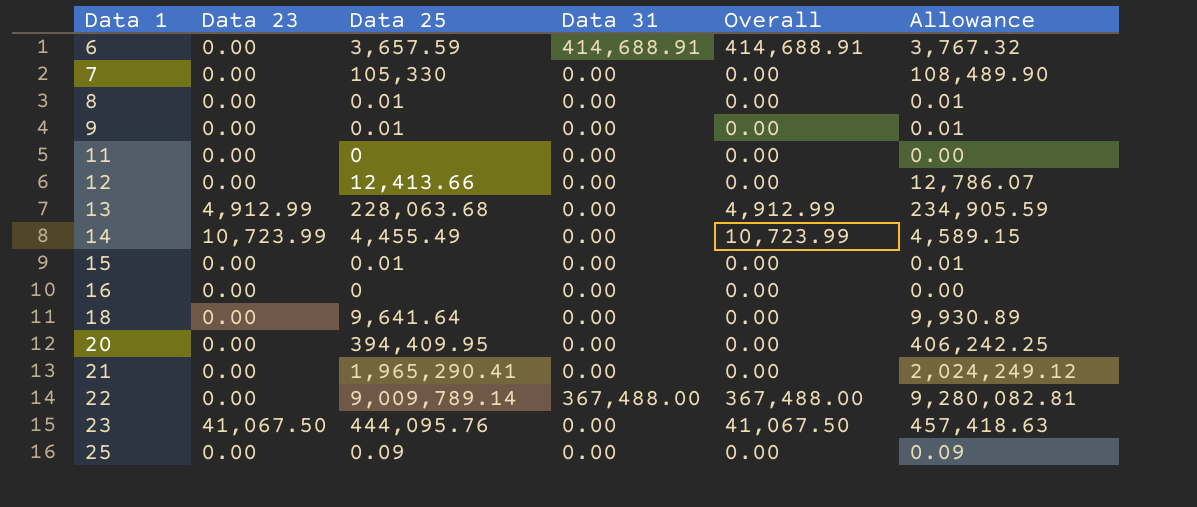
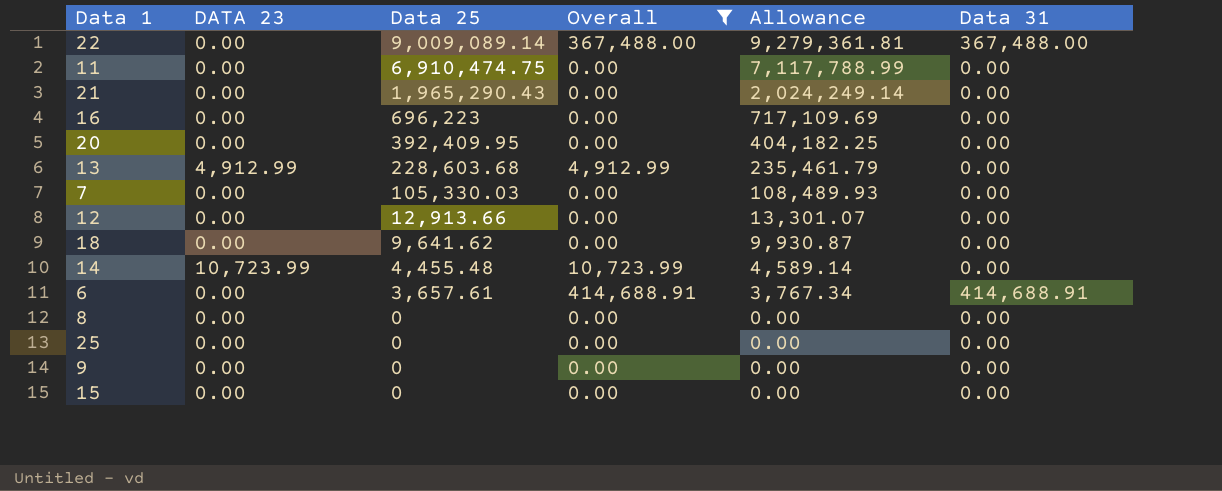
filter: none -> Overall != 41,067.50
row order: Data 1 ascending -> Data 25 descending
column name: Data 23 -> DATA 23
column Data 31 | position: 4 -> 6
22 | Data 25: 9,009,789.14 -> 9,009,089.14
22 | Allowance: 9,280,082.81 -> 9,279,361.81
11 | Data 25: 0 -> 6,910,474.75
11 | Allowance: 0.00 -> 7,117,788.99
21 | Data 25: 1,965,290.41 -> 1,965,290.43
21 | Allowance: 2,024,249.12 -> 2,024,249.14
16 | Data 25: 0 -> 696,223
16 | Allowance: 0.00 -> 717,109.69
20 | Data 25: 394,409.95 -> 392,409.95
20 | Allowance: 406,242.25 -> 404,182.25
13 | Data 25: 228,063.68 -> 228,603.68
13 | Allowance: 234,905.59 -> 235,461.79
7 | Data 25: 105,330 -> 105,330.03
7 | Allowance: 108,489.90 -> 108,489.93
12 | Data 25: 12,413.66 -> 12,913.66
12 | Allowance: 12,786.07 -> 13,301.07
18 | Data 25: 9,641.64 -> 9,641.62
18 | Allowance: 9,930.89 -> 9,930.87
14 | Data 25: 4,455.49 -> 4,455.48
14 | Allowance: 4,589.15 -> 4,589.14
6 | Data 25: 3,657.59 -> 3,657.61
6 | Allowance: 3,767.32 -> 3,767.34
8 | Data 25: 0.01 -> 0
8 | Allowance: 0.01 -> 0.00
25 | Data 25: 0.09 -> 0
25 | Allowance: 0.09 -> 0.00
9 | Data 25: 0.01 -> 0
9 | Allowance: 0.01 -> 0.00
15 | Data 25: 0.01 -> 0
15 | Allowance: 0.01 -> 0.00

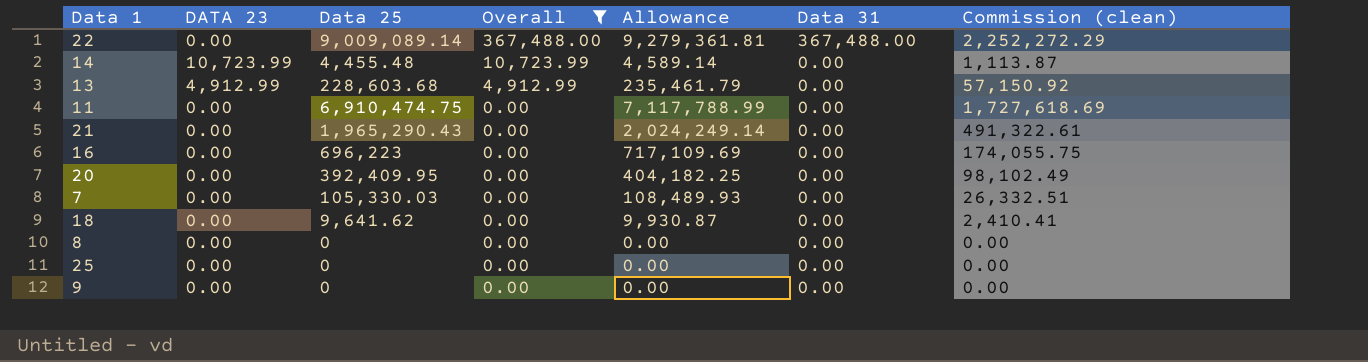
row order: Data 25 descending -> Overall descending
column Commission (clean) | formula: none -> [Data 25] * 0.25
row 12: 0.00 | 12,913.66 | 0.00 | 13,301.07 | 0.00 -> none
row 6: 0.00 | 3,657.61 | 414,688.91 | 3,767.34 | 414,688.91 -> none
row 15: 0.00 | 0 | 0.00 | 0.00 | 0.00 -> none

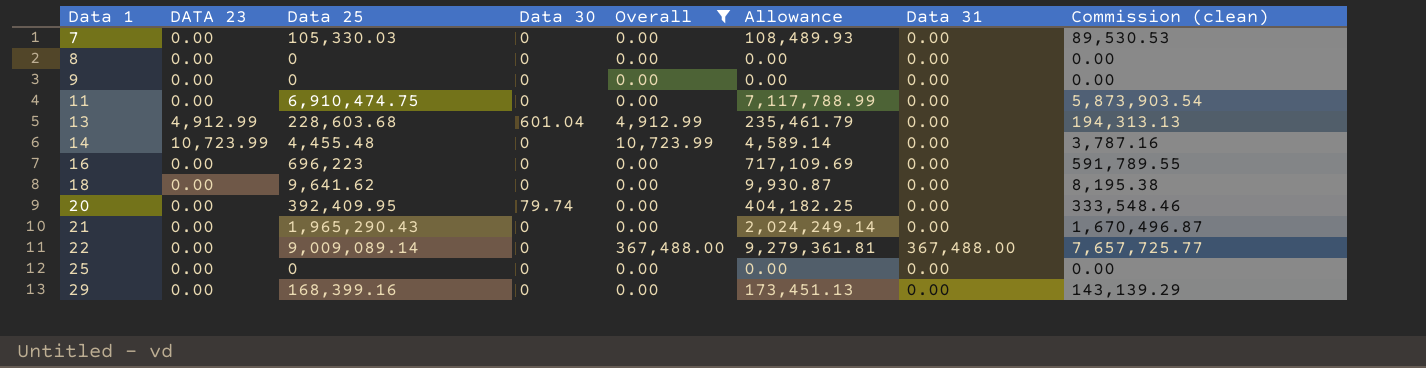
row order: Overall descending -> Data 1 ascending
column Data 30 | position: none -> 4
column Commission (clean) | formula: [Data 25] * 0.25 -> [Data 25] * 0.85
row 29: none -> 0.00 | 168,399.16 | 0 | 0.00 | 173,451.13 | 0.00 | 143,139.29

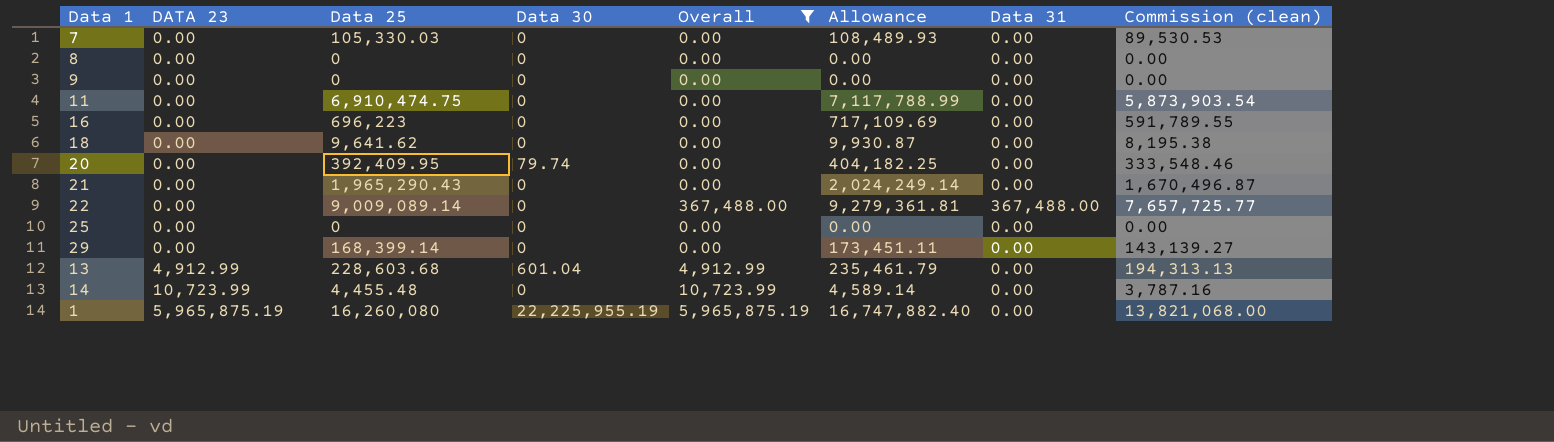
row order: Data 1 ascending -> DATA 23 ascending
29 | Data 25: 168,399.16 -> 168,399.14
29 | Allowance: 173,451.13 -> 173,451.11
29 | Commission (clean): 143,139.29 -> 143,139.27
row 1: none -> 5,965,875.19 | 16,260,080 | 22,225,955.19 | 5,965,875.19 | 16,747,882.40 | 0.00 | 13,821,068.00

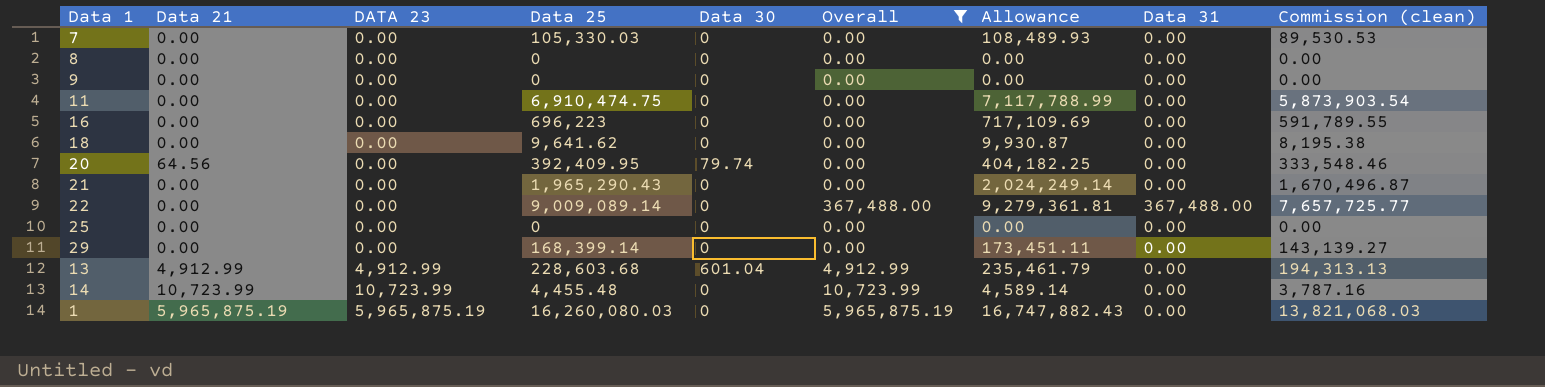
column Data 21 | position: none -> 2
1 | Data 25: 16,260,080 -> 16,260,080.03
1 | Data 30: 22,225,955.19 -> 0
1 | Allowance: 16,747,882.40 -> 16,747,882.43
1 | Commission (clean): 13,821,068.00 -> 13,821,068.03

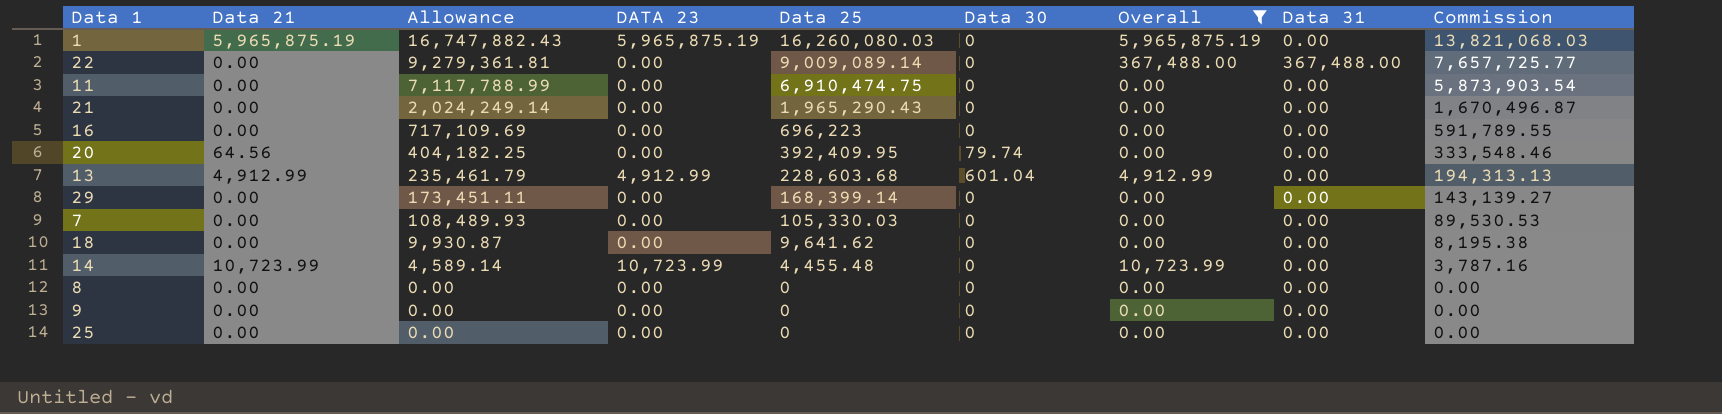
row order: DATA 23 ascending -> Allowance descending
column Allowance | position: 7 -> 3
column name: Commission (clean) -> Commission

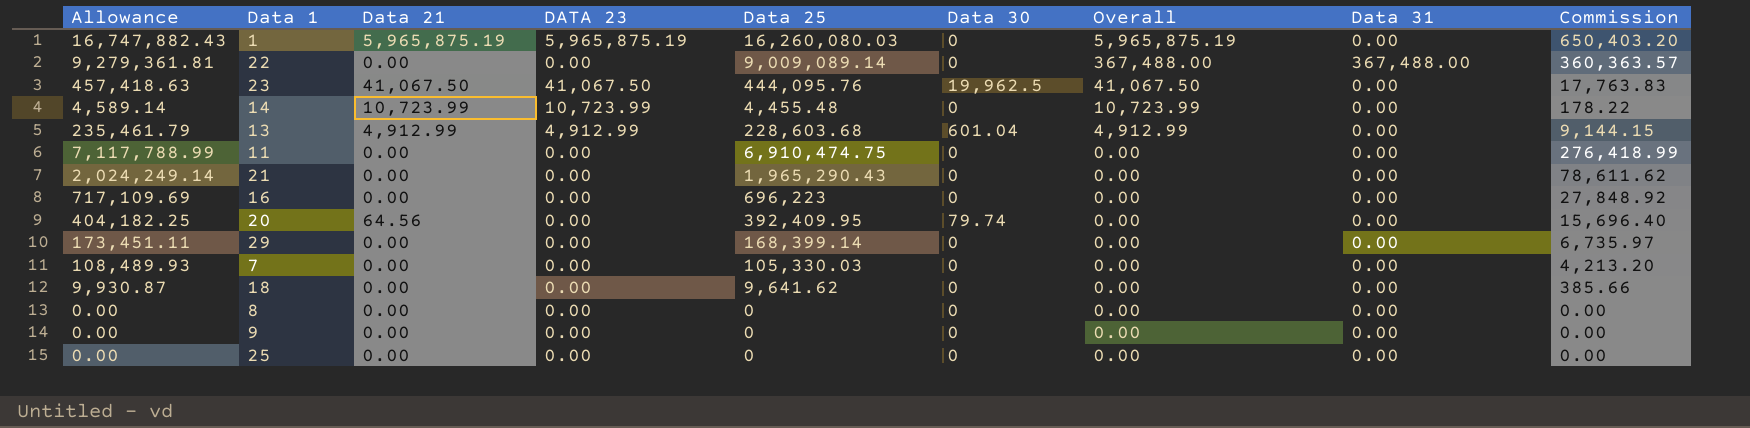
filter: Overall != 41,067.50 -> none
row order: Allowance descending -> Overall descending
column Allowance | position: 3 -> 1
column Commission | formula: [Data 25] * 0.85 -> [Data 25] * 0.04

